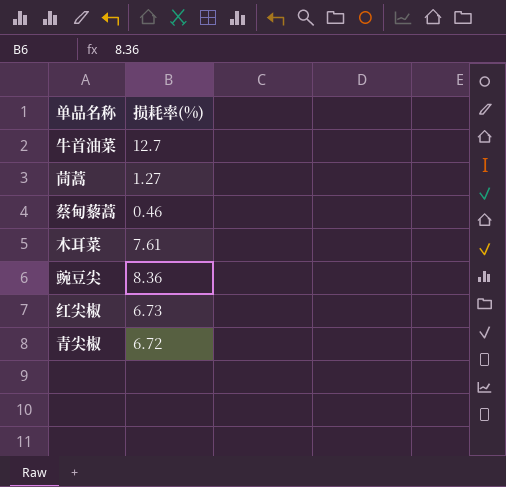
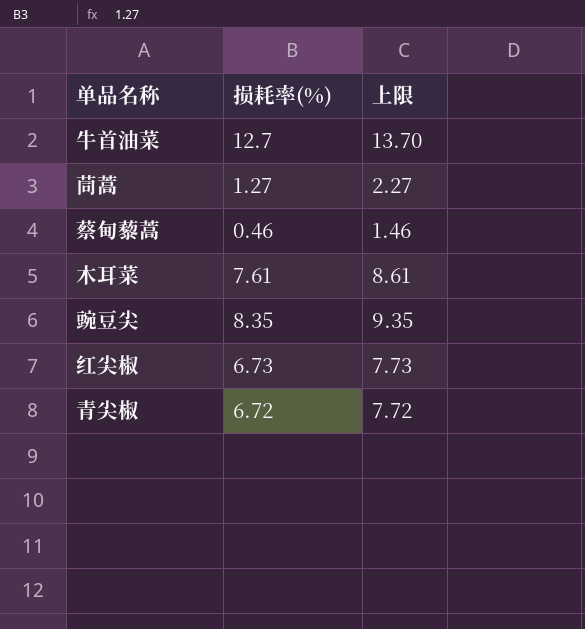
column 上限 | formula: none -> [损耗率(%)] + 1
豌豆尖 | 损耗率(%): 8.36 -> 8.35

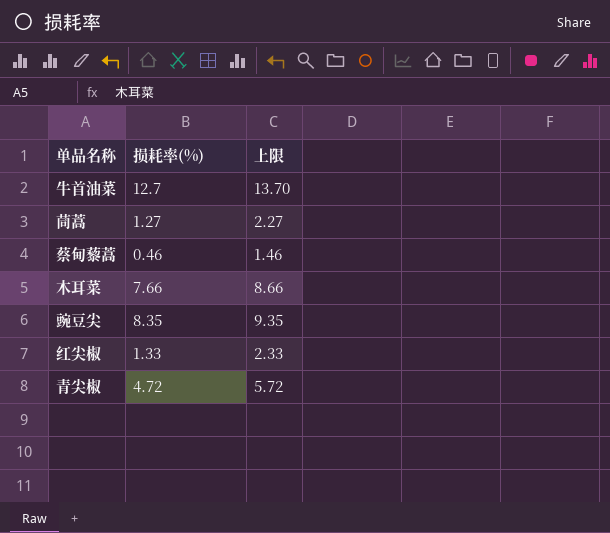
木耳菜 | 损耗率(%): 7.61 -> 7.66
木耳菜 | 上限: 8.61 -> 8.66
红尖椒 | 损耗率(%): 6.73 -> 1.33
红尖椒 | 上限: 7.73 -> 2.33
青尖椒 | 损耗率(%): 6.72 -> 4.72
青尖椒 | 上限: 7.72 -> 5.72

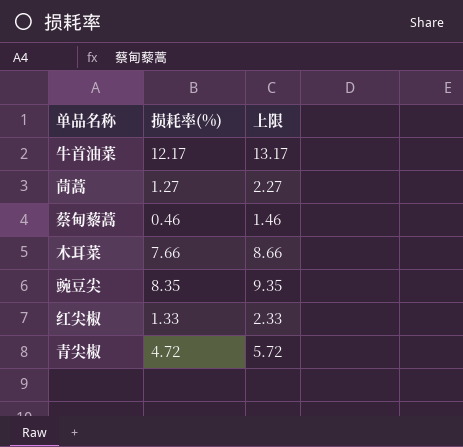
牛首油菜 | 损耗率(%): 12.7 -> 12.17
牛首油菜 | 上限: 13.70 -> 13.17

